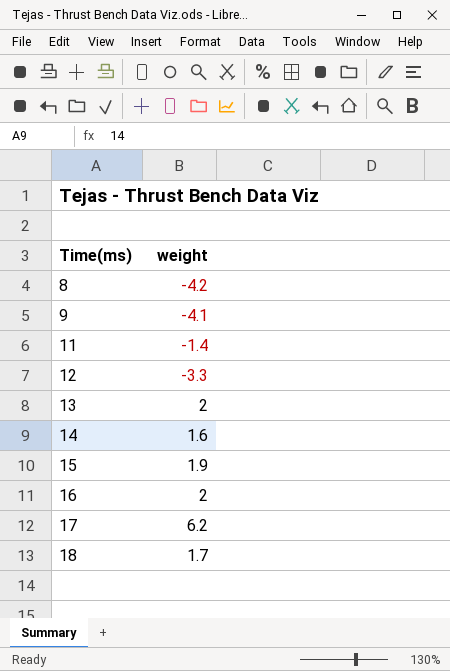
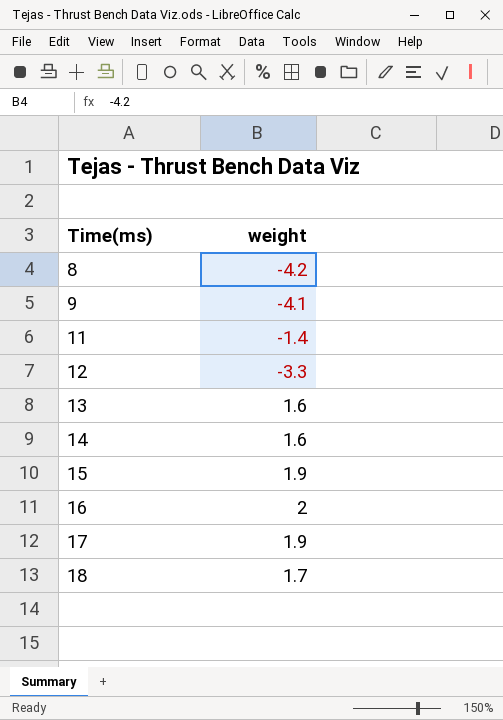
13 | weight: 2 -> 1.6
17 | weight: 6.2 -> 1.9

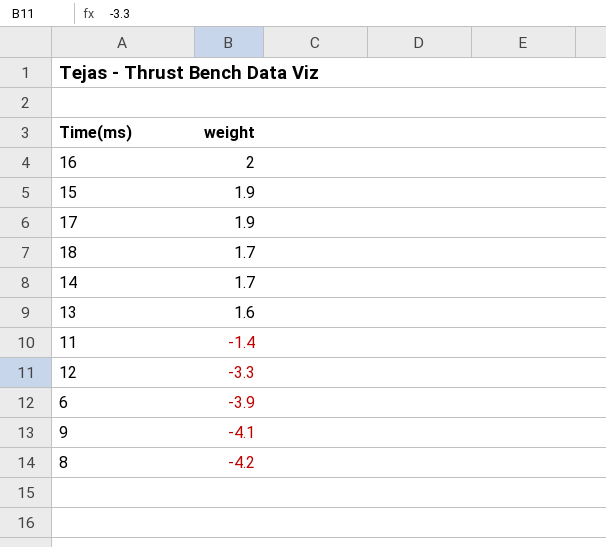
row order: Time(ms) ascending -> weight descending
14 | weight: 1.6 -> 1.7
row 6: none -> -3.9

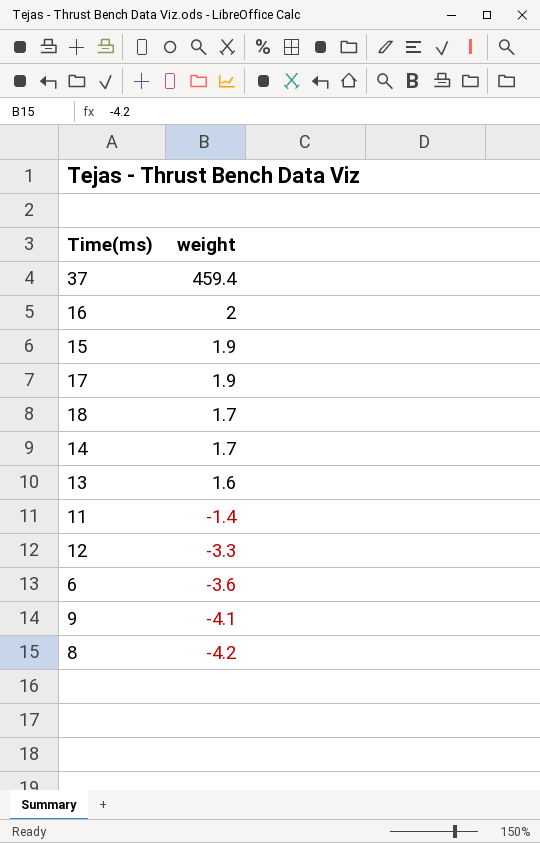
row 37: none -> 459.4
6 | weight: -3.9 -> -3.6

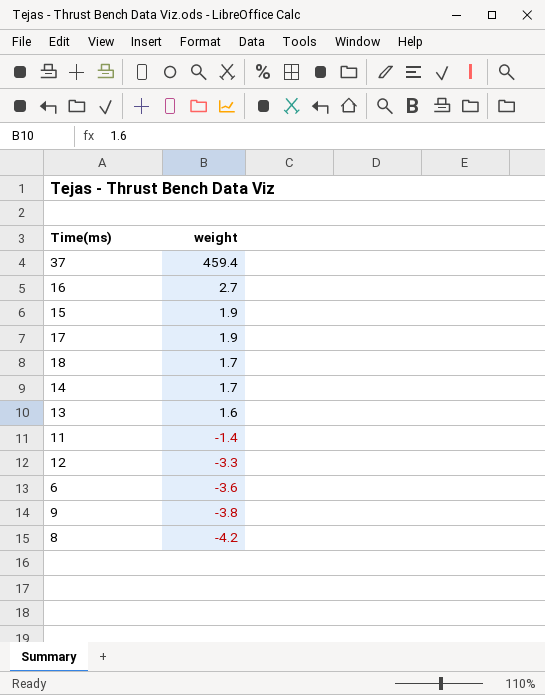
16 | weight: 2 -> 2.7
9 | weight: -4.1 -> -3.8

